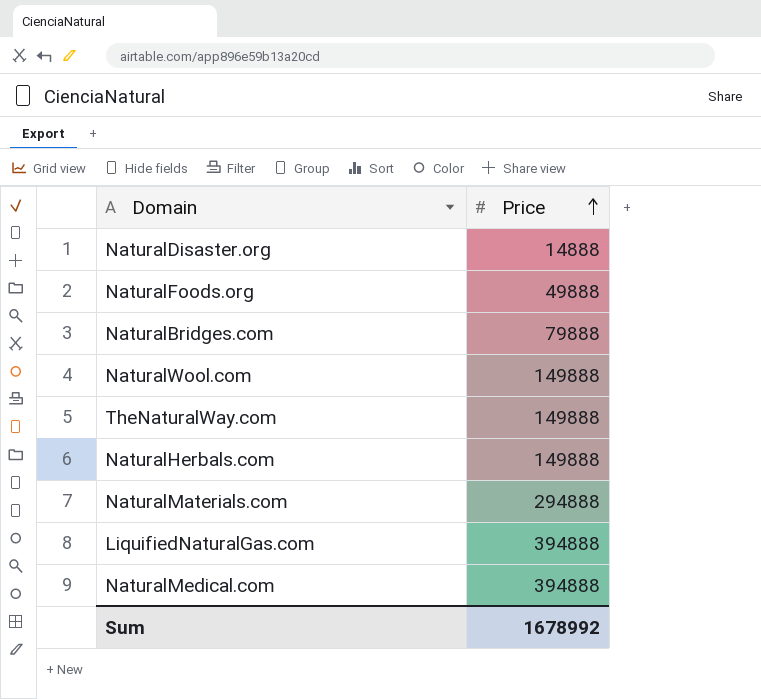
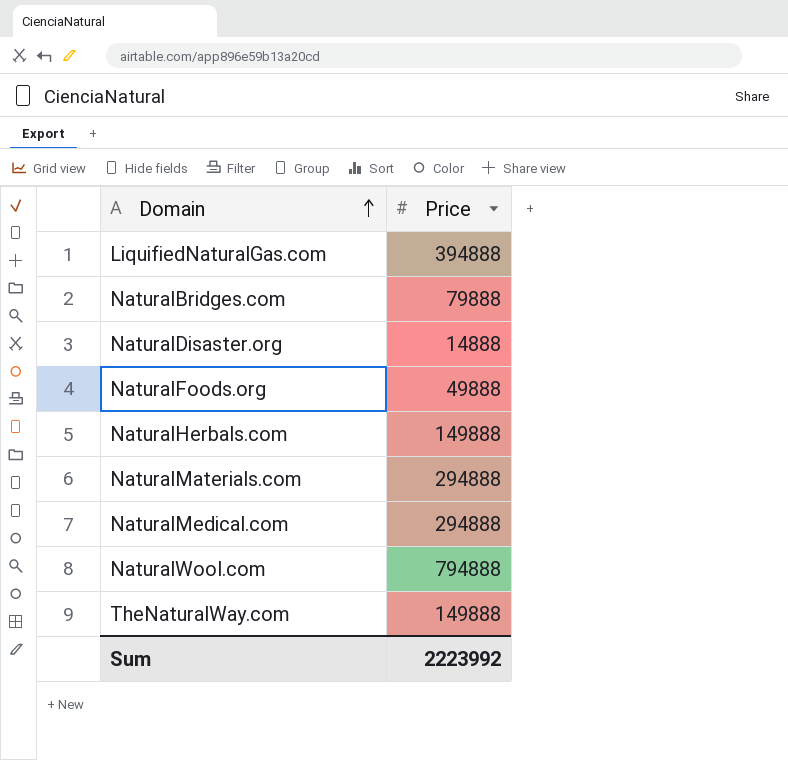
row order: Price ascending -> Domain ascending
NaturalMedical.com | Price: 394888 -> 294888
NaturalWool.com | Price: 149888 -> 794888
Sum | Price: 1678992 -> 2223992

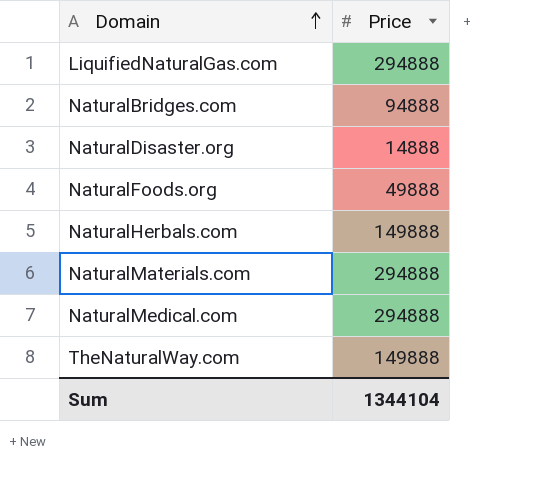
row NaturalWool.com: 794888 -> none
LiquifiedNaturalGas.com | Price: 394888 -> 294888
NaturalBridges.com | Price: 79888 -> 94888
Sum | Price: 2223992 -> 1344104

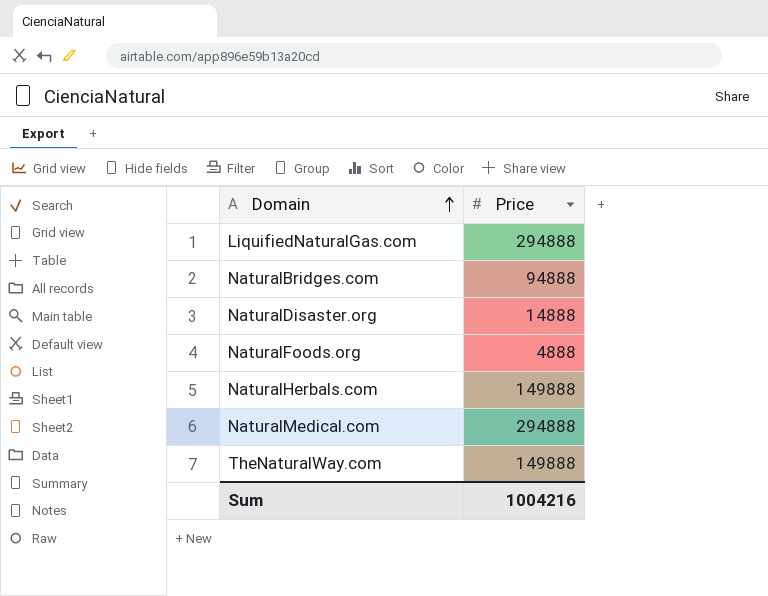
row NaturalMaterials.com: 294888 -> none
NaturalFoods.org | Price: 49888 -> 4888
Sum | Price: 1344104 -> 1004216

